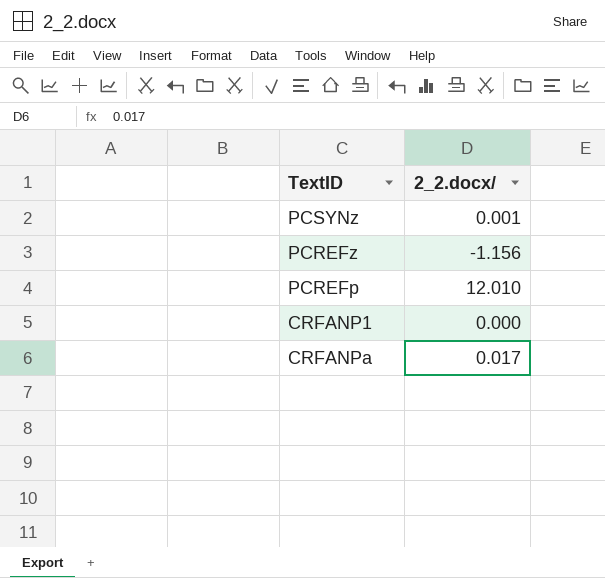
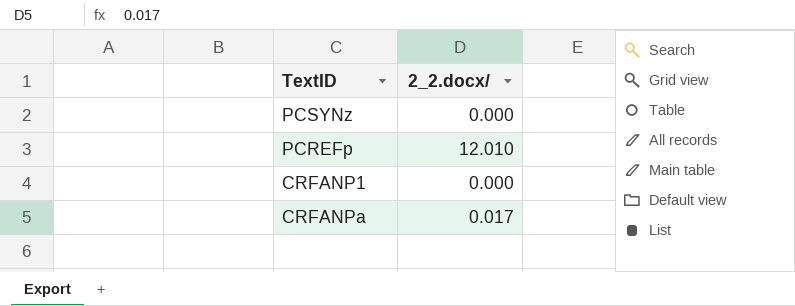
row PCREFz: -1.156 -> none
PCSYNz | 2_2.docx/: 0.001 -> 0.000

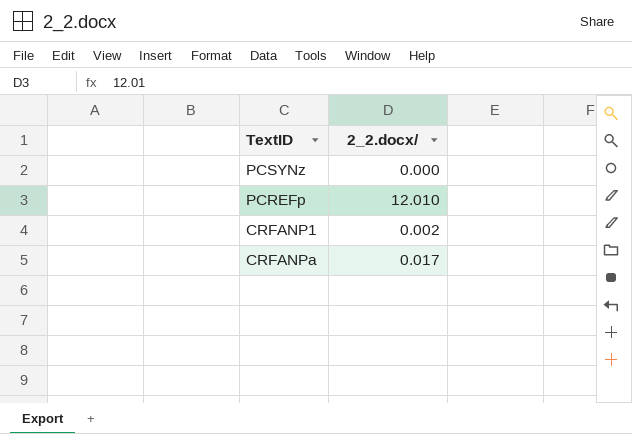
CRFANP1 | 2_2.docx/: 0.000 -> 0.002

